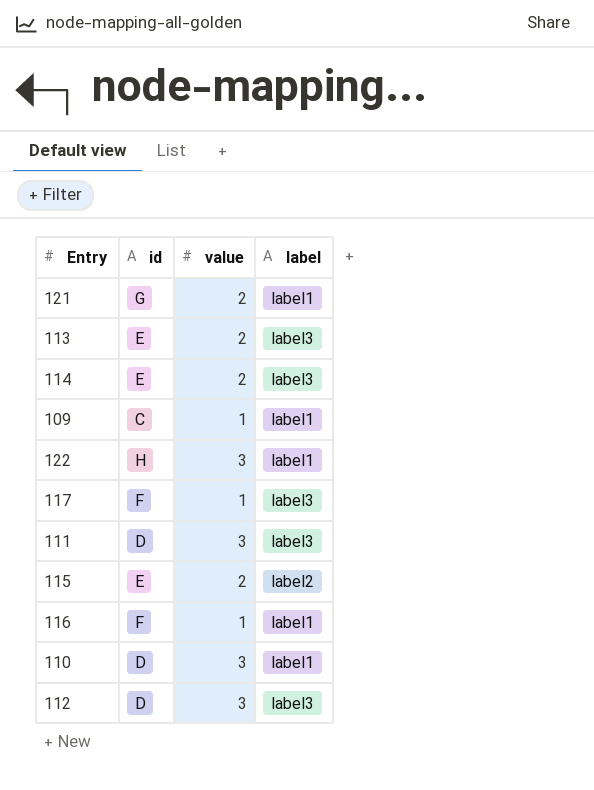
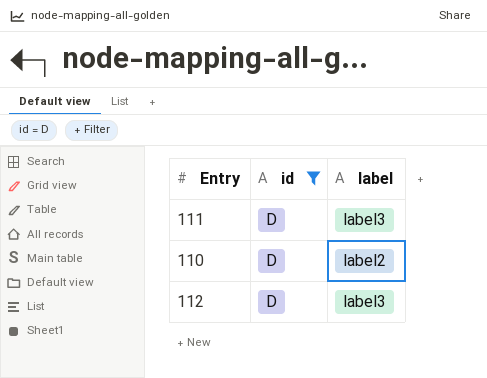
filter: none -> id = D
column value | position: 3 -> none
110 | label: label1 -> label2

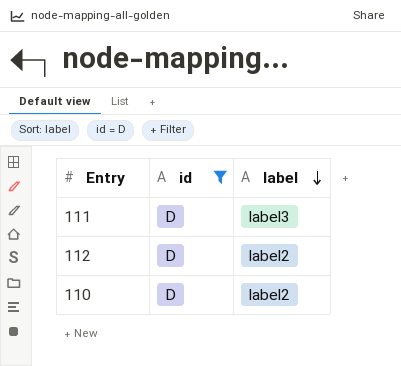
row order: none -> label descending
112 | label: label3 -> label2

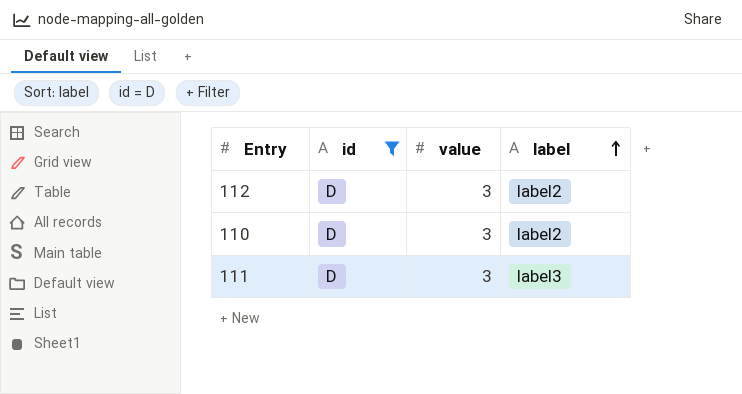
row order: label descending -> label ascending
column value | position: none -> 3

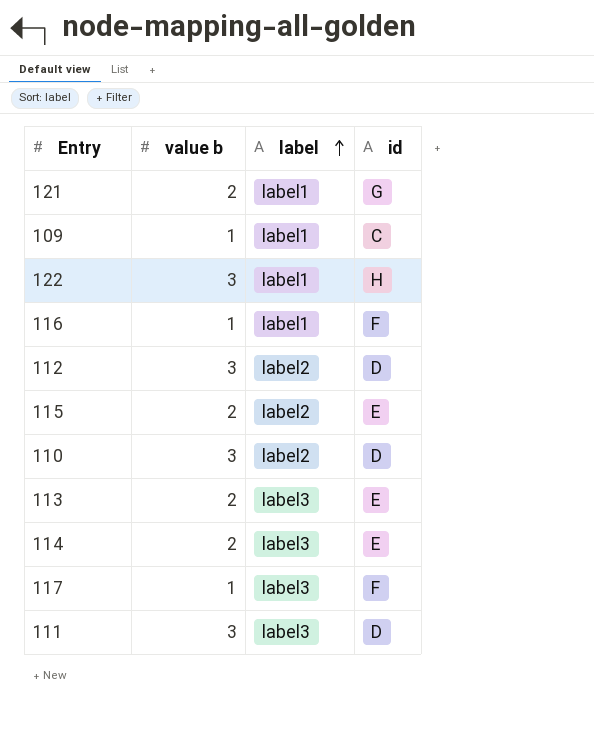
filter: id = D -> none
column name: value -> value b
column id | position: 2 -> 4

